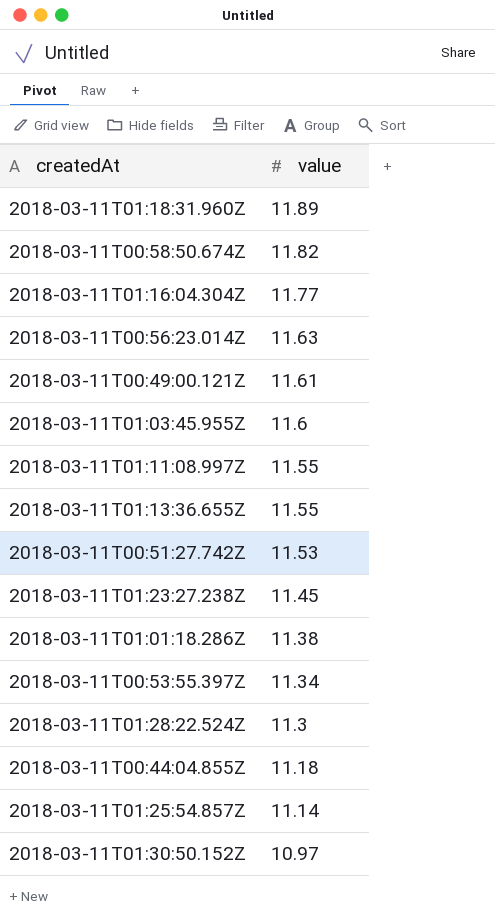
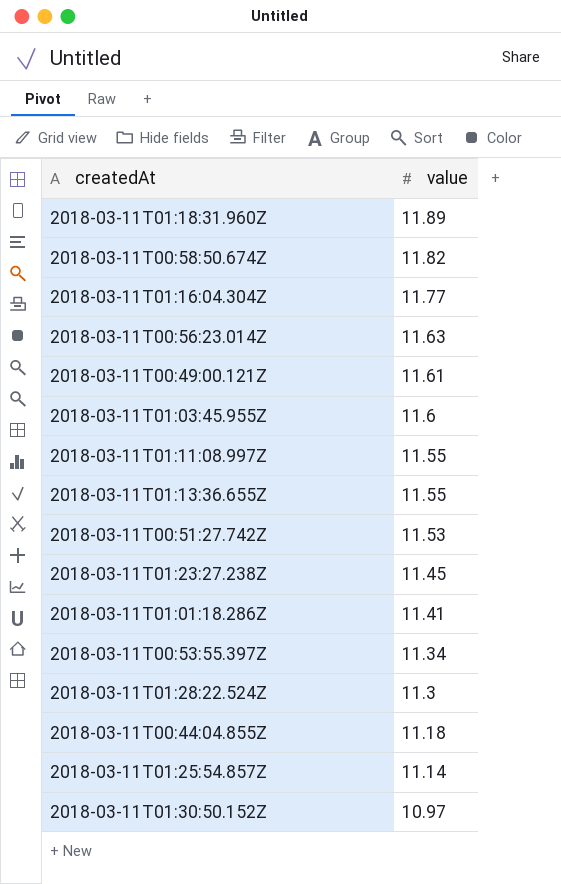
2018-03-11T01:01:18.286Z | value: 11.38 -> 11.41

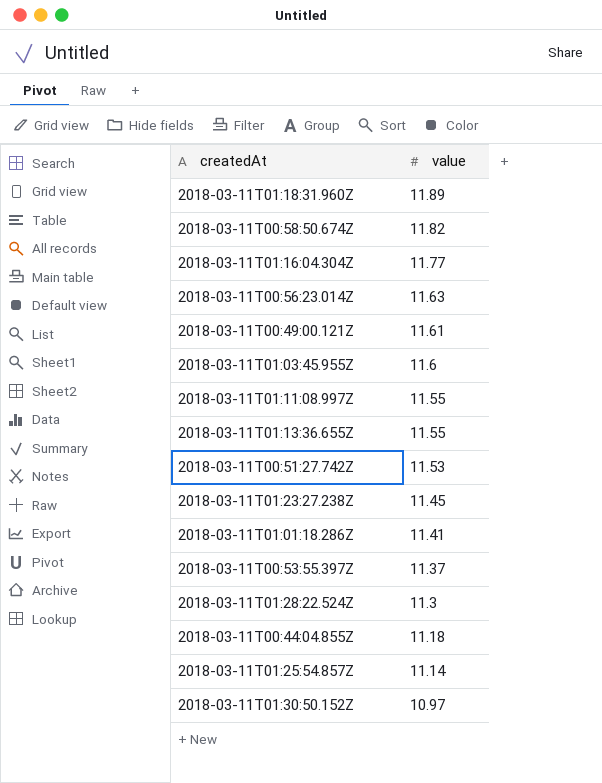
2018-03-11T00:53:55.397Z | value: 11.34 -> 11.37

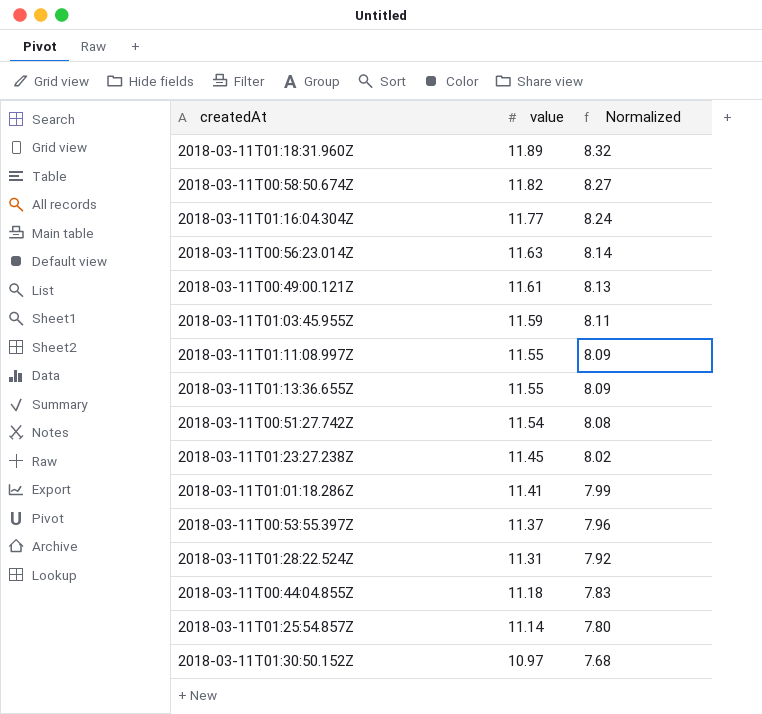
column Normalized | formula: none -> [value] * 0.7
2018-03-11T01:03:45.955Z | value: 11.6 -> 11.59
2018-03-11T00:51:27.742Z | value: 11.53 -> 11.54
2018-03-11T01:28:22.524Z | value: 11.3 -> 11.31

